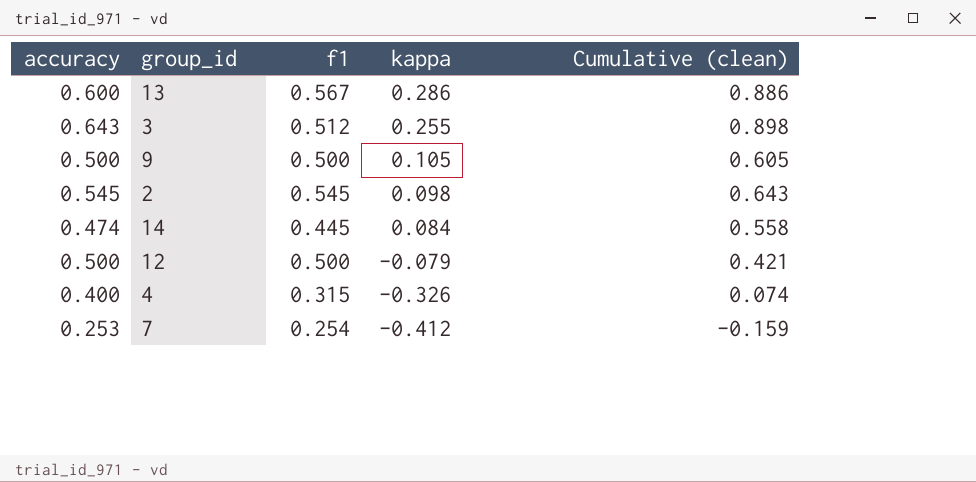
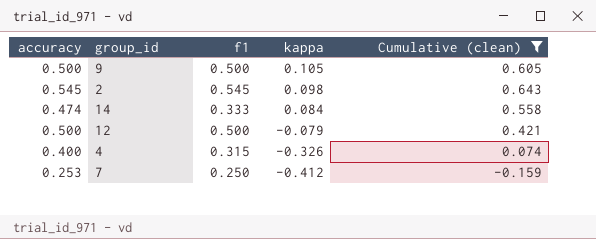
filter: none -> Cumulative (clean) <= 0.643
14 | f1: 0.445 -> 0.333
7 | f1: 0.254 -> 0.250

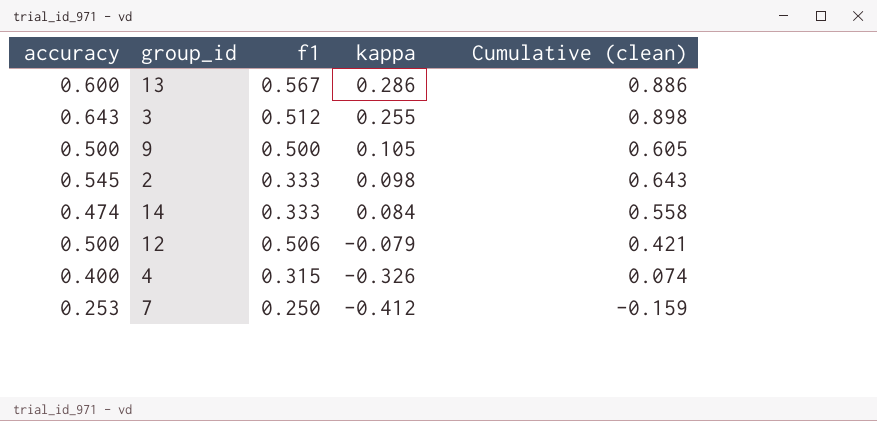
filter: Cumulative (clean) <= 0.643 -> none
2 | f1: 0.545 -> 0.333
12 | f1: 0.500 -> 0.506

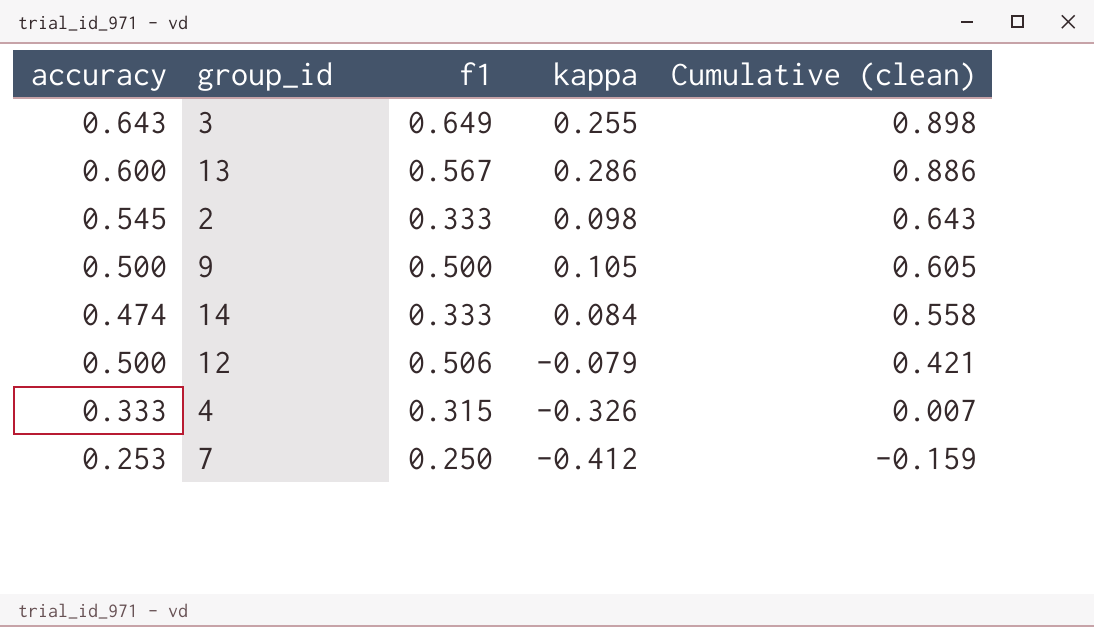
row order: kappa descending -> Cumulative (clean) descending
3 | f1: 0.512 -> 0.649
4 | accuracy: 0.400 -> 0.333
4 | Cumulative (clean): 0.074 -> 0.007

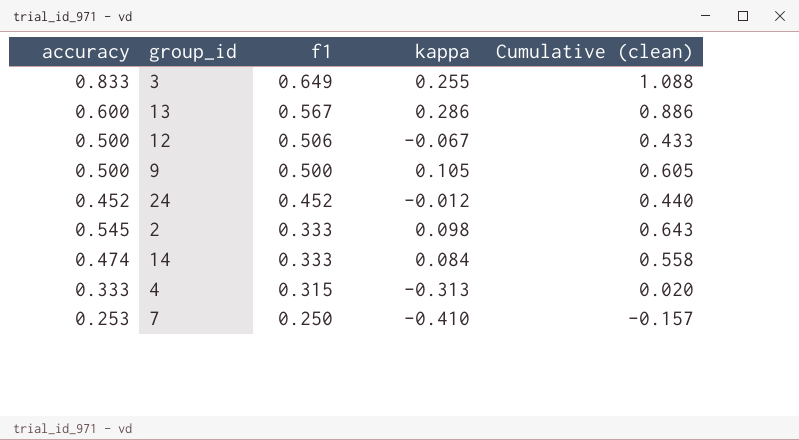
row order: Cumulative (clean) descending -> f1 descending
3 | accuracy: 0.643 -> 0.833
3 | Cumulative (clean): 0.898 -> 1.088
12 | kappa: -0.079 -> -0.067
12 | Cumulative (clean): 0.421 -> 0.433
row 24: none -> 0.452 | 0.452 | -0.012 | 0.440
4 | kappa: -0.326 -> -0.313
4 | Cumulative (clean): 0.007 -> 0.020
7 | kappa: -0.412 -> -0.410
7 | Cumulative (clean): -0.159 -> -0.157

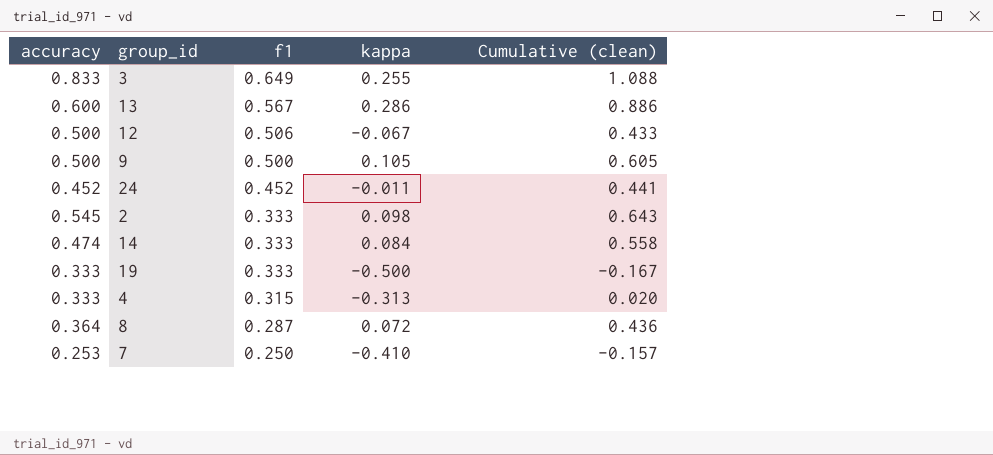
24 | kappa: -0.012 -> -0.011
24 | Cumulative (clean): 0.440 -> 0.441
row 19: none -> 0.333 | 0.333 | -0.500 | -0.167
row 8: none -> 0.364 | 0.287 | 0.072 | 0.436

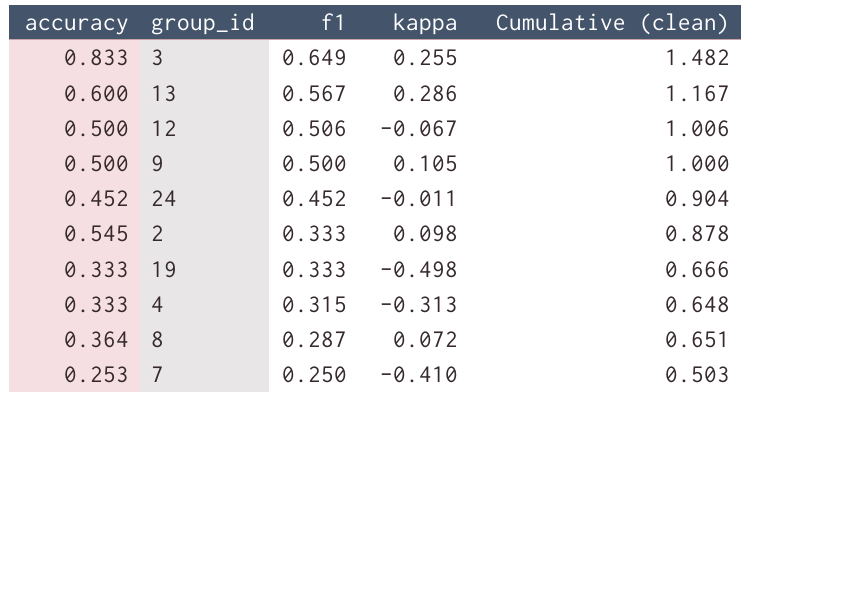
column Cumulative (clean) | formula: [accuracy] + [kappa] -> [accuracy] + [f1]
row 14: 0.474 | 0.333 | 0.084 | 0.558 -> none
19 | kappa: -0.500 -> -0.498

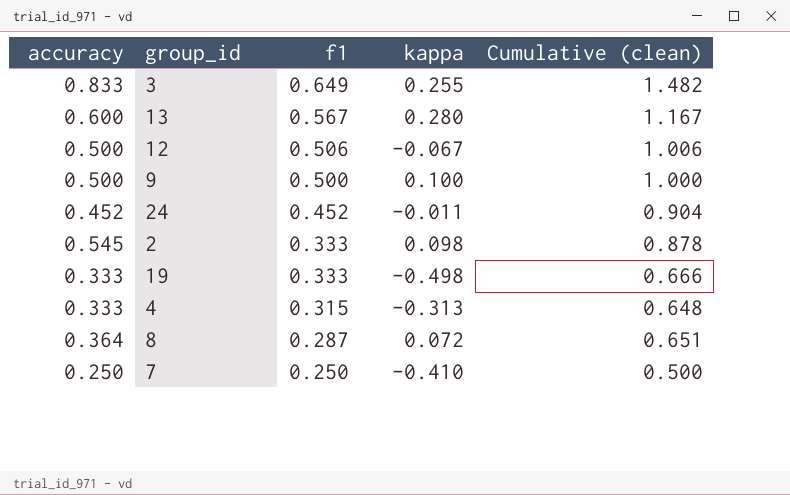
13 | kappa: 0.286 -> 0.280
9 | kappa: 0.105 -> 0.100
7 | accuracy: 0.253 -> 0.250
7 | Cumulative (clean): 0.503 -> 0.500

